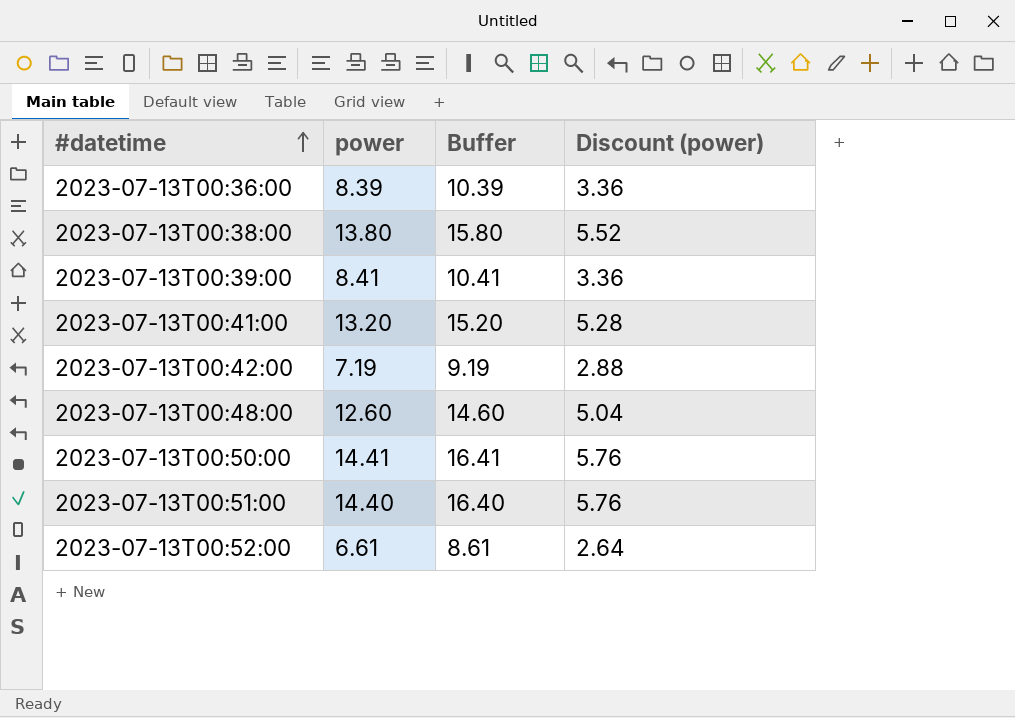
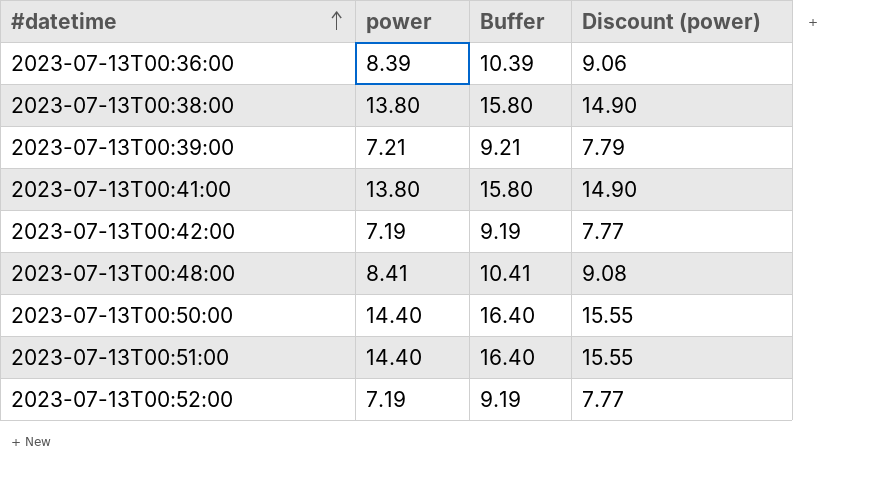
column Discount (power) | formula: [power] * 0.4 -> [power] * 1.08
2023-07-13T00:39:00 | power: 8.41 -> 7.21
2023-07-13T00:39:00 | Buffer: 10.41 -> 9.21
2023-07-13T00:41:00 | power: 13.20 -> 13.80
2023-07-13T00:41:00 | Buffer: 15.20 -> 15.80
2023-07-13T00:48:00 | power: 12.60 -> 8.41
2023-07-13T00:48:00 | Buffer: 14.60 -> 10.41
2023-07-13T00:50:00 | power: 14.41 -> 14.40
2023-07-13T00:50:00 | Buffer: 16.41 -> 16.40
2023-07-13T00:52:00 | power: 6.61 -> 7.19
2023-07-13T00:52:00 | Buffer: 8.61 -> 9.19

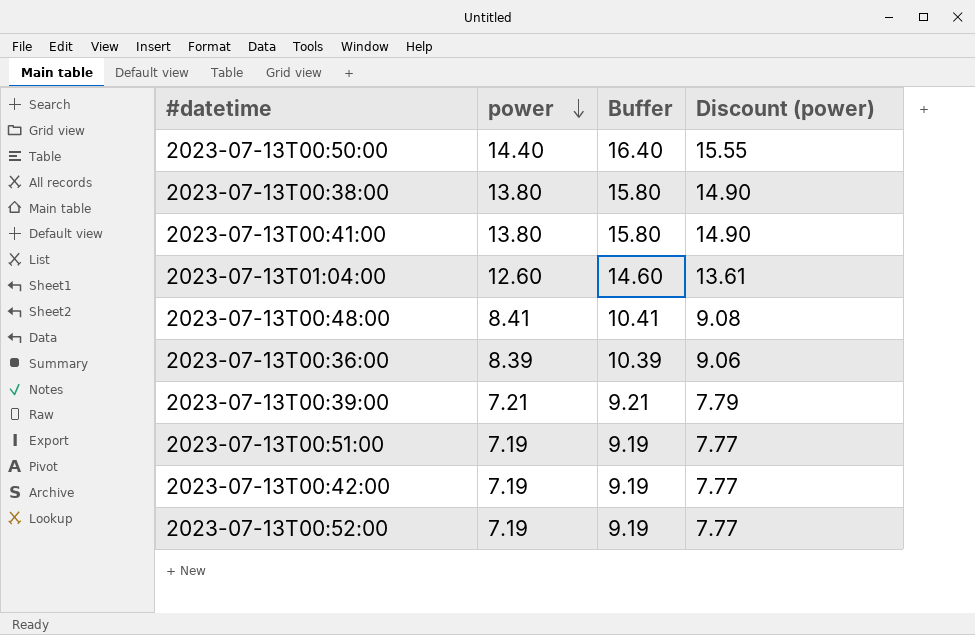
row order: #datetime ascending -> power descending
row 2023-07-13T01:04:00: none -> 12.60 | 14.60 | 13.61
2023-07-13T00:51:00 | power: 14.40 -> 7.19
2023-07-13T00:51:00 | Buffer: 16.40 -> 9.19
2023-07-13T00:51:00 | Discount (power): 15.55 -> 7.77

